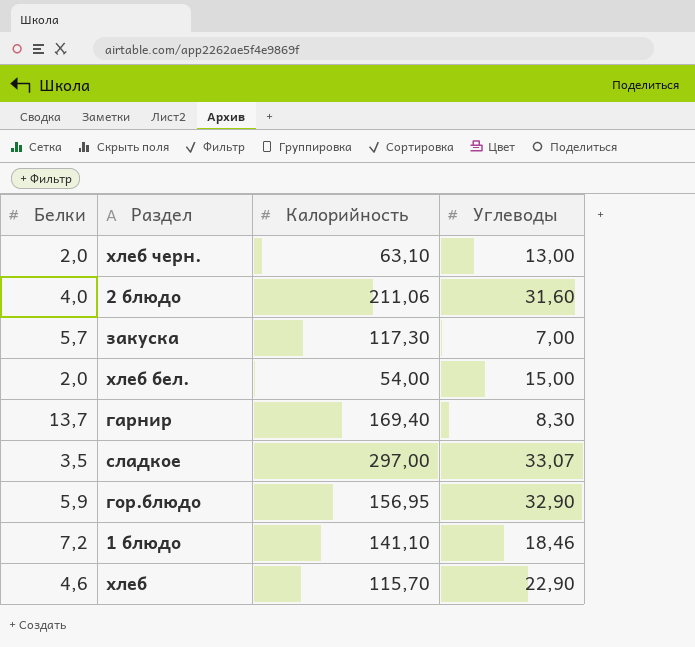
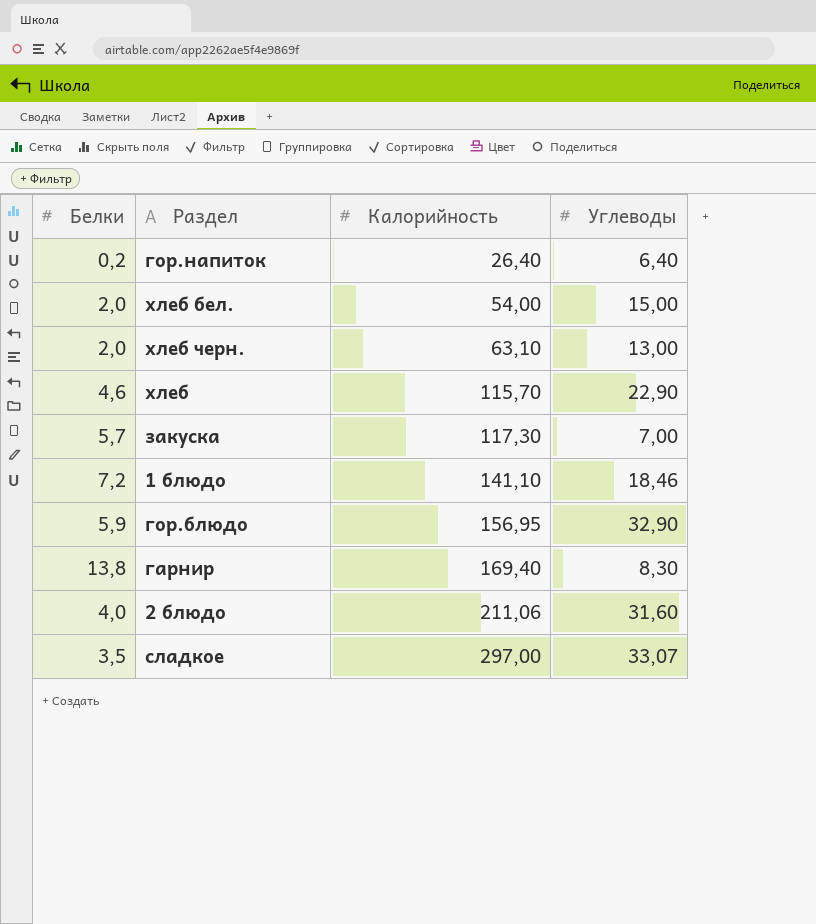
row order: none -> Калорийность ascending
row гор.напиток: none -> 0,2 | 26,40 | 6,40
гарнир | Белки: 13,7 -> 13,8

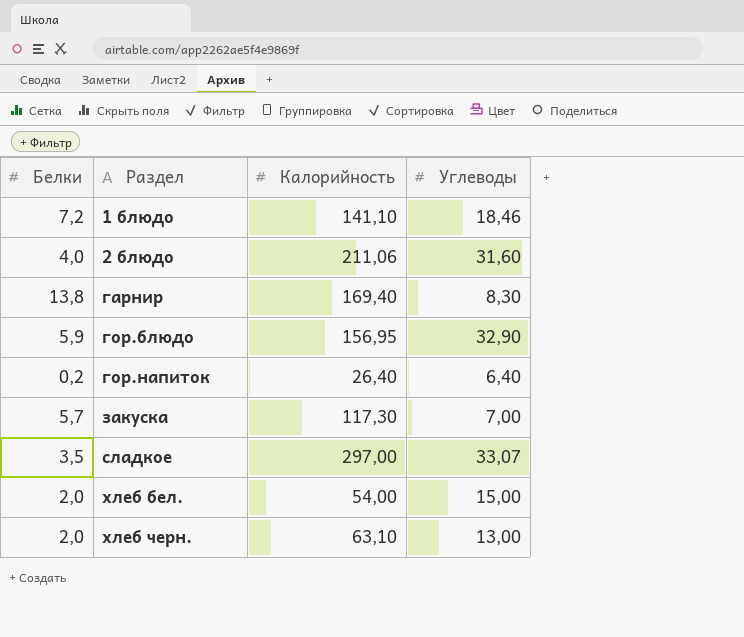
row order: Калорийность ascending -> Раздел ascending
row хлеб: 4,6 | 115,70 | 22,90 -> none

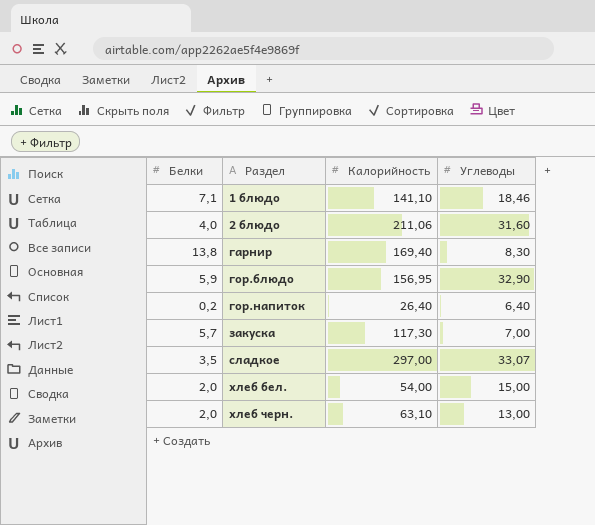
1 блюдо | Белки: 7,2 -> 7,1

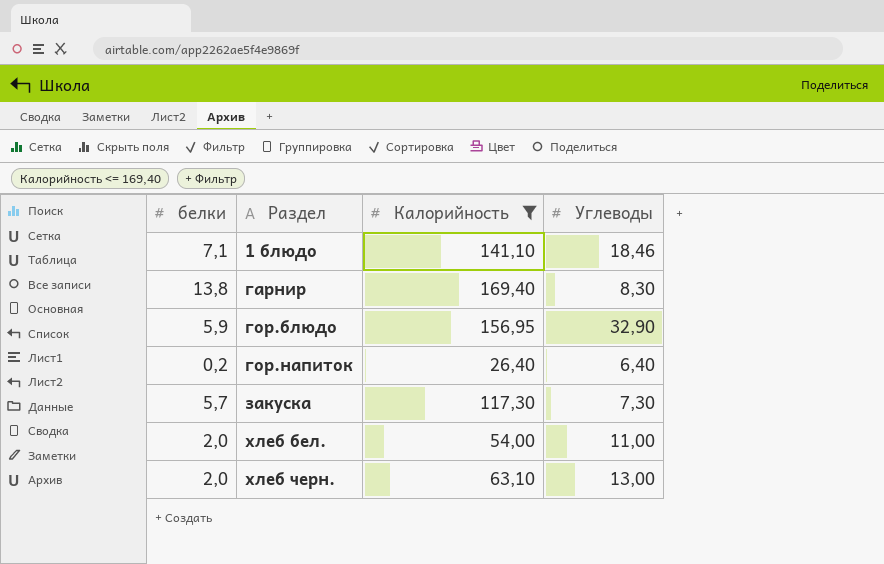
filter: none -> Калорийность <= 169,40
column name: Белки -> белки
закуска | Углеводы: 7,00 -> 7,30
хлеб бел. | Углеводы: 15,00 -> 11,00

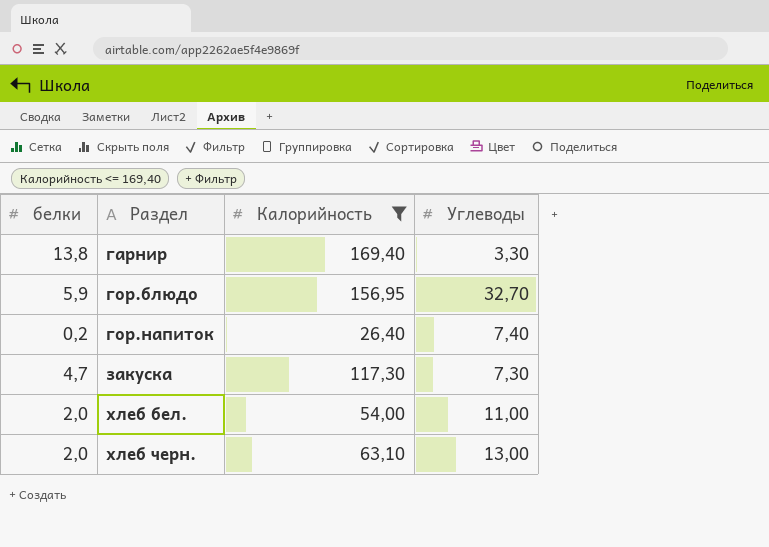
row 1 блюдо: 7,1 | 141,10 | 18,46 -> none
гарнир | Углеводы: 8,30 -> 3,30
гор.блюдо | Углеводы: 32,90 -> 32,70
гор.напиток | Углеводы: 6,40 -> 7,40
закуска | белки: 5,7 -> 4,7

